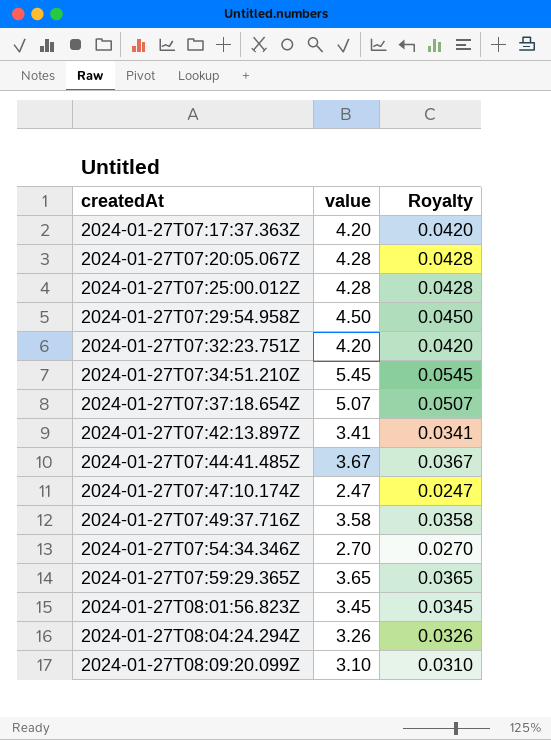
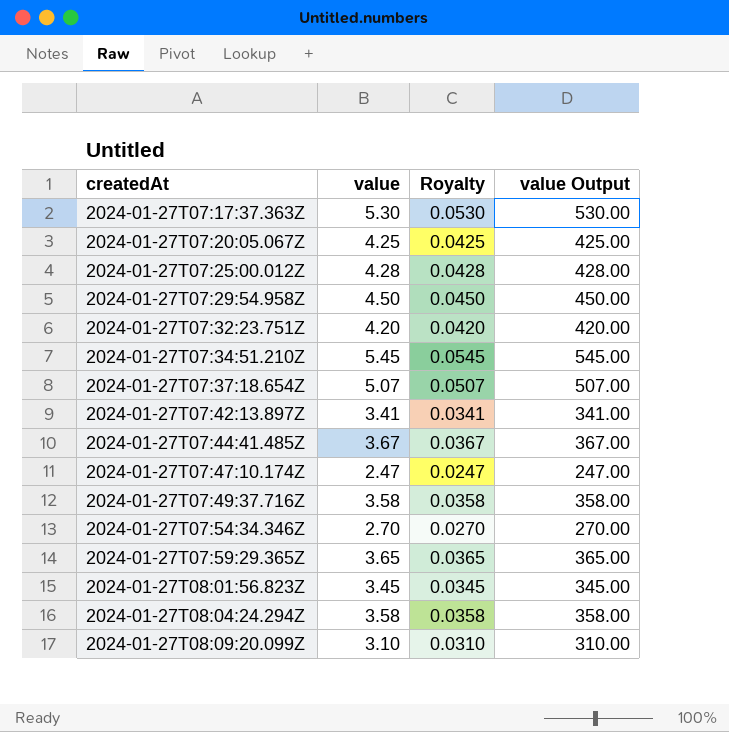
column value Output | formula: none -> [value] * 100
2024-01-27T07:17:37.363Z | value: 4.20 -> 5.30
2024-01-27T07:17:37.363Z | Royalty: 0.0420 -> 0.0530
2024-01-27T07:20:05.067Z | value: 4.28 -> 4.25
2024-01-27T07:20:05.067Z | Royalty: 0.0428 -> 0.0425
2024-01-27T08:04:24.294Z | value: 3.26 -> 3.58
2024-01-27T08:04:24.294Z | Royalty: 0.0326 -> 0.0358

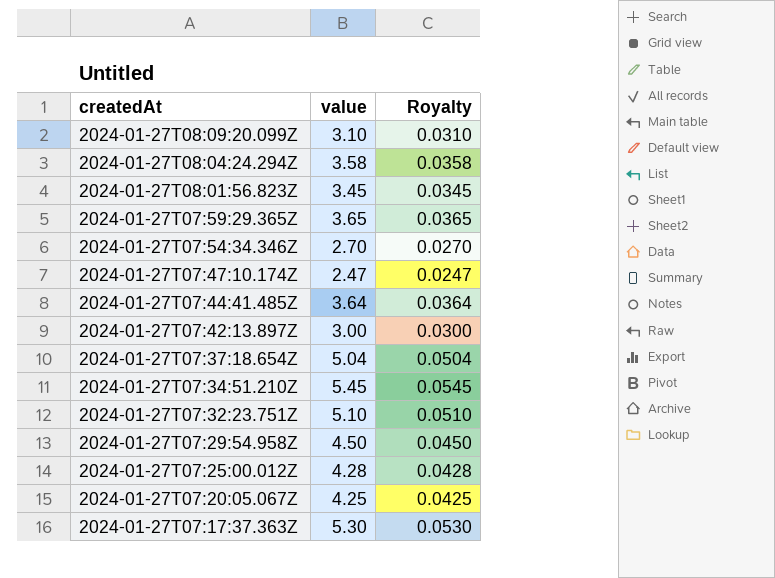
row order: createdAt ascending -> createdAt descending
column value Output | formula: [value] * 100 -> none
row 2024-01-27T07:49:37.716Z: 3.58 | 0.0358 | 358.00 -> none
2024-01-27T07:44:41.485Z | value: 3.67 -> 3.64
2024-01-27T07:44:41.485Z | Royalty: 0.0367 -> 0.0364
2024-01-27T07:42:13.897Z | value: 3.41 -> 3.00
2024-01-27T07:42:13.897Z | Royalty: 0.0341 -> 0.0300
2024-01-27T07:37:18.654Z | value: 5.07 -> 5.04
2024-01-27T07:37:18.654Z | Royalty: 0.0507 -> 0.0504
2024-01-27T07:32:23.751Z | value: 4.20 -> 5.10
2024-01-27T07:32:23.751Z | Royalty: 0.0420 -> 0.0510

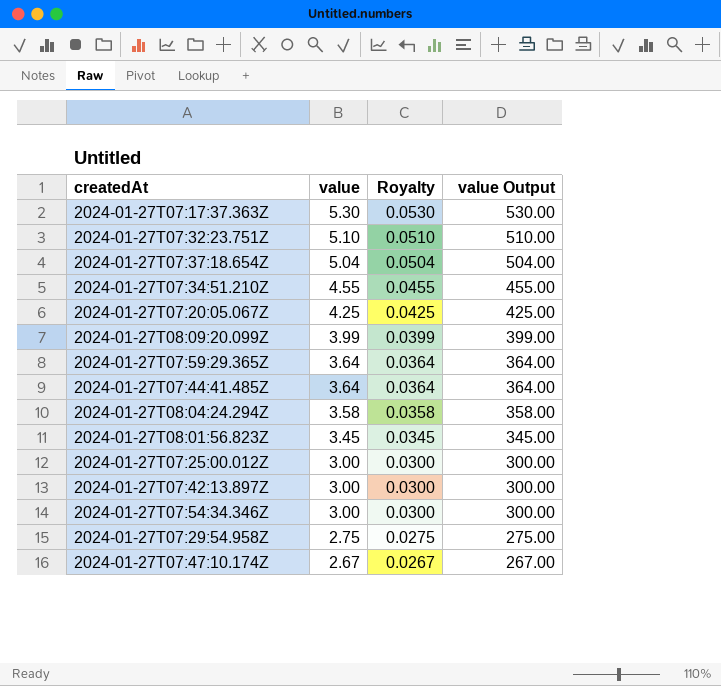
row order: createdAt descending -> value descending
column value Output | formula: none -> [value] * 100
2024-01-27T07:34:51.210Z | value: 5.45 -> 4.55
2024-01-27T07:34:51.210Z | Royalty: 0.0545 -> 0.0455
2024-01-27T08:09:20.099Z | value: 3.10 -> 3.99
2024-01-27T08:09:20.099Z | Royalty: 0.0310 -> 0.0399
2024-01-27T07:59:29.365Z | value: 3.65 -> 3.64
2024-01-27T07:59:29.365Z | Royalty: 0.0365 -> 0.0364
2024-01-27T07:25:00.012Z | value: 4.28 -> 3.00
2024-01-27T07:25:00.012Z | Royalty: 0.0428 -> 0.0300
2024-01-27T07:54:34.346Z | value: 2.70 -> 3.00
2024-01-27T07:54:34.346Z | Royalty: 0.0270 -> 0.0300
2024-01-27T07:29:54.958Z | value: 4.50 -> 2.75
2024-01-27T07:29:54.958Z | Royalty: 0.0450 -> 0.0275
2024-01-27T07:47:10.174Z | value: 2.47 -> 2.67
2024-01-27T07:47:10.174Z | Royalty: 0.0247 -> 0.0267

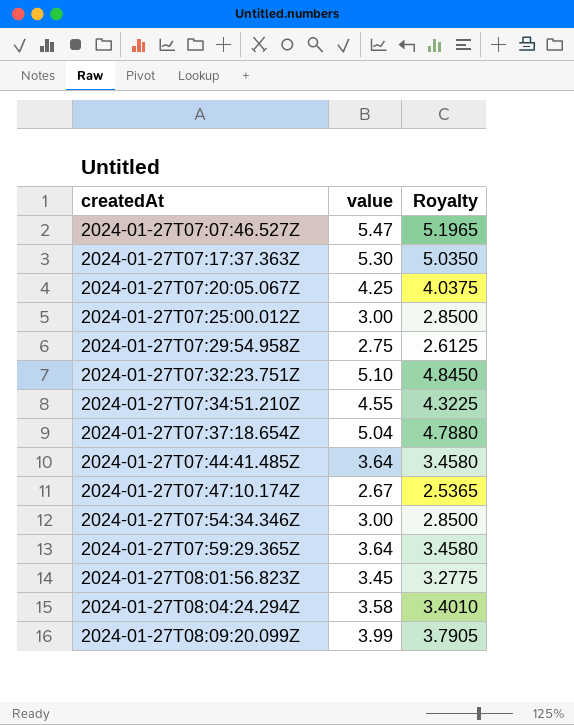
row order: value descending -> createdAt ascending
column value Output | formula: [value] * 100 -> none
column Royalty | formula: [value] * 0.01 -> [value] * 0.95
row 2024-01-27T07:42:13.897Z: 3.00 | 0.0300 | 300.00 -> none
row 2024-01-27T07:07:46.527Z: none -> 5.47 | 5.1965

